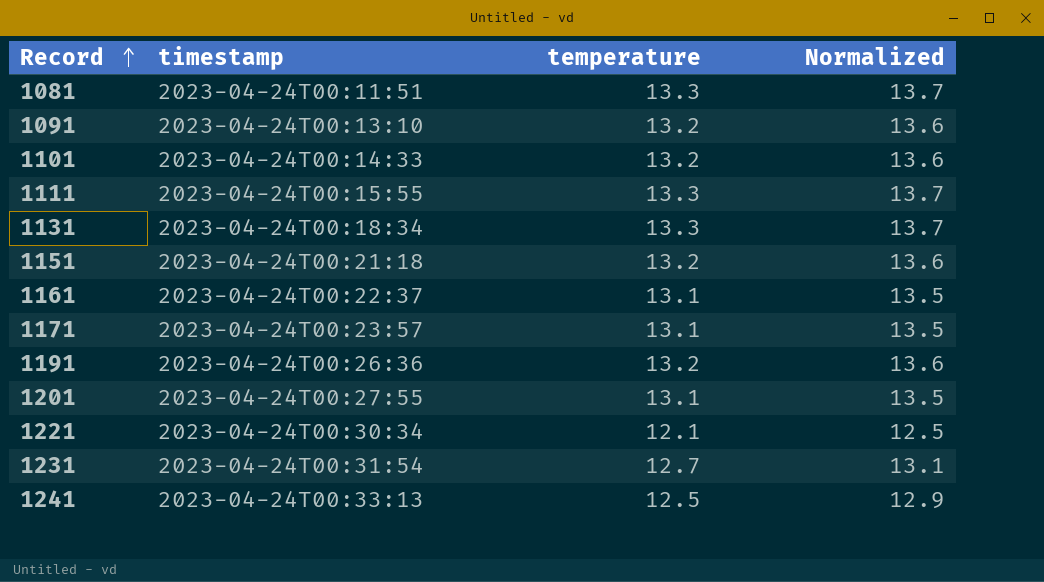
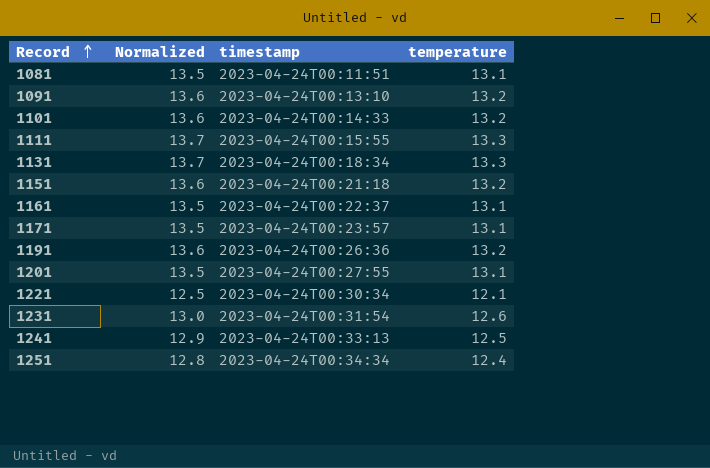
column Normalized | position: 4 -> 2
1081 | Normalized: 13.7 -> 13.5
1081 | temperature: 13.3 -> 13.1
1231 | Normalized: 13.1 -> 13.0
1231 | temperature: 12.7 -> 12.6
row 1251: none -> 12.8 | 2023-04-24T00:34:34 | 12.4

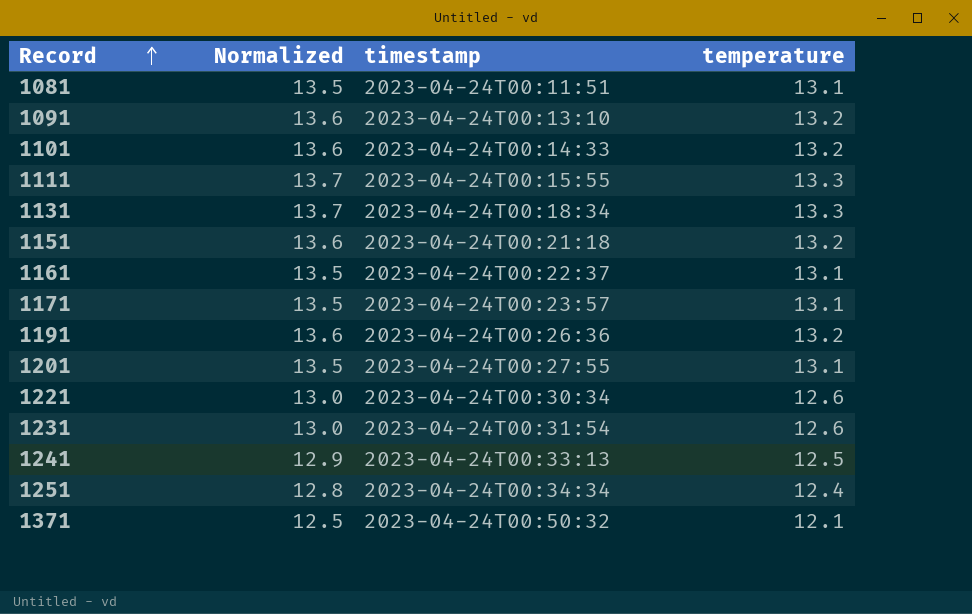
1221 | Normalized: 12.5 -> 13.0
1221 | temperature: 12.1 -> 12.6
row 1371: none -> 12.5 | 2023-04-24T00:50:32 | 12.1

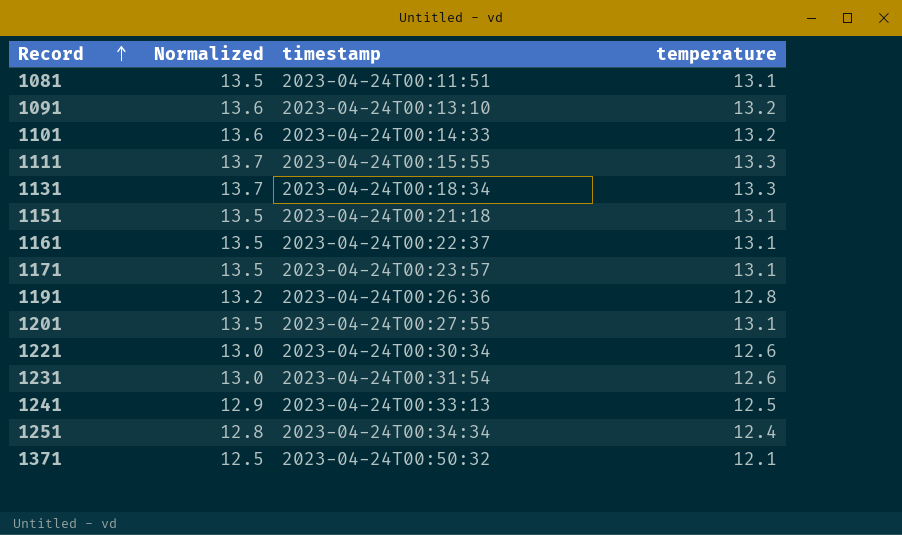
1151 | Normalized: 13.6 -> 13.5
1151 | temperature: 13.2 -> 13.1
1191 | Normalized: 13.6 -> 13.2
1191 | temperature: 13.2 -> 12.8

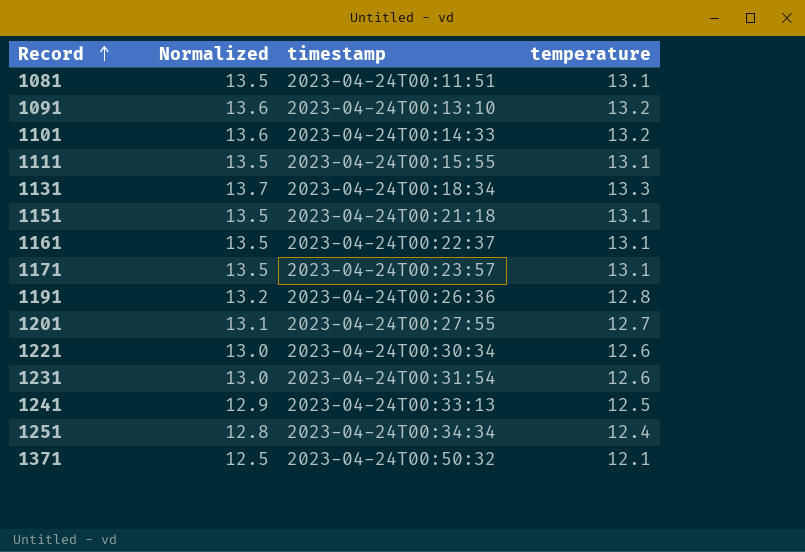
1111 | Normalized: 13.7 -> 13.5
1111 | temperature: 13.3 -> 13.1
1201 | Normalized: 13.5 -> 13.1
1201 | temperature: 13.1 -> 12.7

